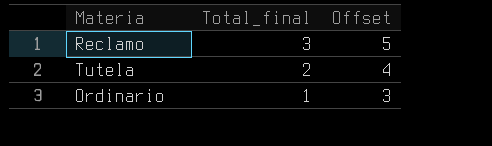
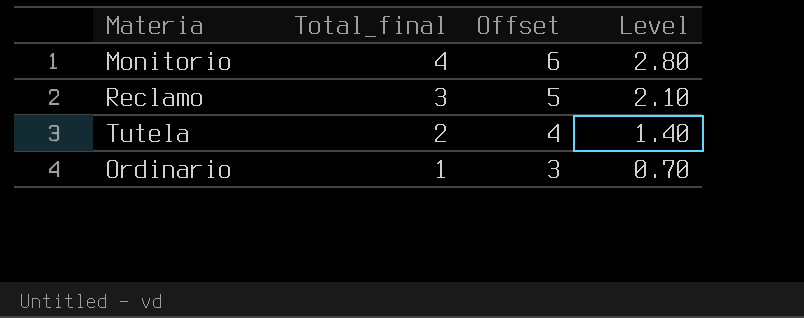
column Level | formula: none -> [Total_final] * 0.7
row Monitorio: none -> 4 | 6 | 2.80

